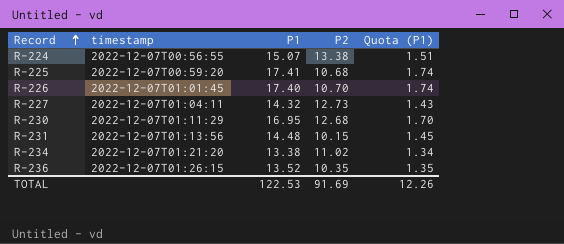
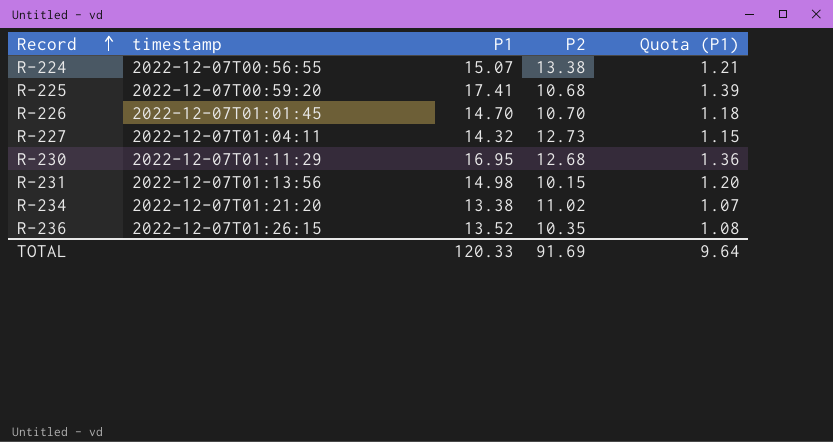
column Quota (P1) | formula: [P1] * 0.1 -> [P1] * 0.08
R-226 | P1: 17.40 -> 14.70
R-231 | P1: 14.48 -> 14.98
TOTAL | P1: 122.53 -> 120.33
TOTAL | Quota (P1): 12.26 -> 9.64

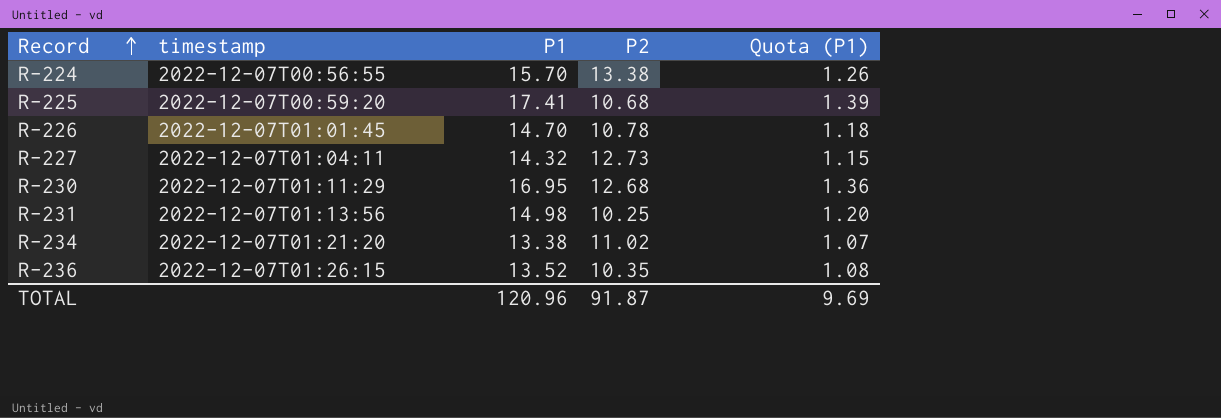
R-224 | P1: 15.07 -> 15.70
R-224 | Quota (P1): 1.21 -> 1.26
R-226 | P2: 10.70 -> 10.78
R-231 | P2: 10.15 -> 10.25
TOTAL | P1: 120.33 -> 120.96
TOTAL | P2: 91.69 -> 91.87
TOTAL | Quota (P1): 9.64 -> 9.69

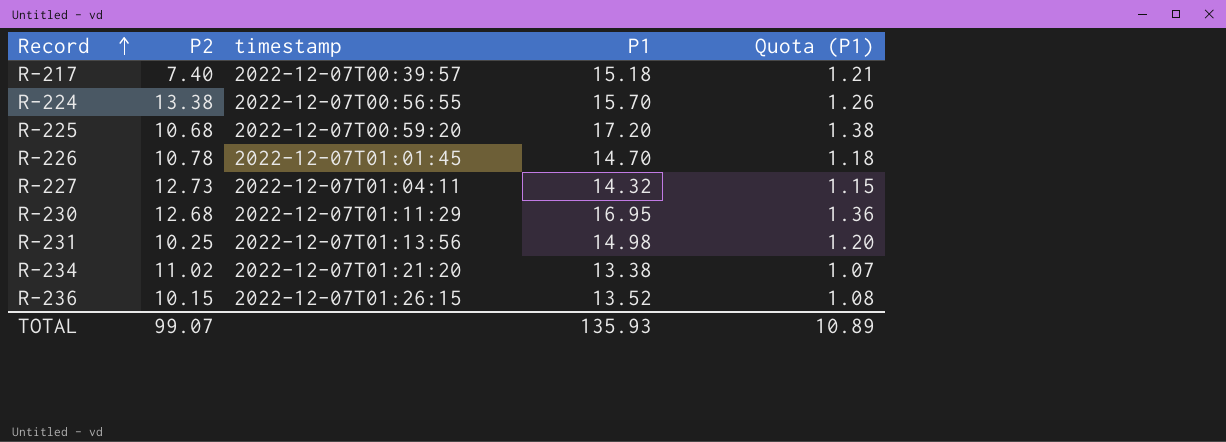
column P2 | position: 4 -> 2
row R-217: none -> 7.40 | 2022-12-07T00:39:57 | 15.18 | 1.21
R-225 | P1: 17.41 -> 17.20
R-225 | Quota (P1): 1.39 -> 1.38
R-236 | P2: 10.35 -> 10.15
TOTAL | P2: 91.87 -> 99.07
TOTAL | P1: 120.96 -> 135.93
TOTAL | Quota (P1): 9.69 -> 10.89

